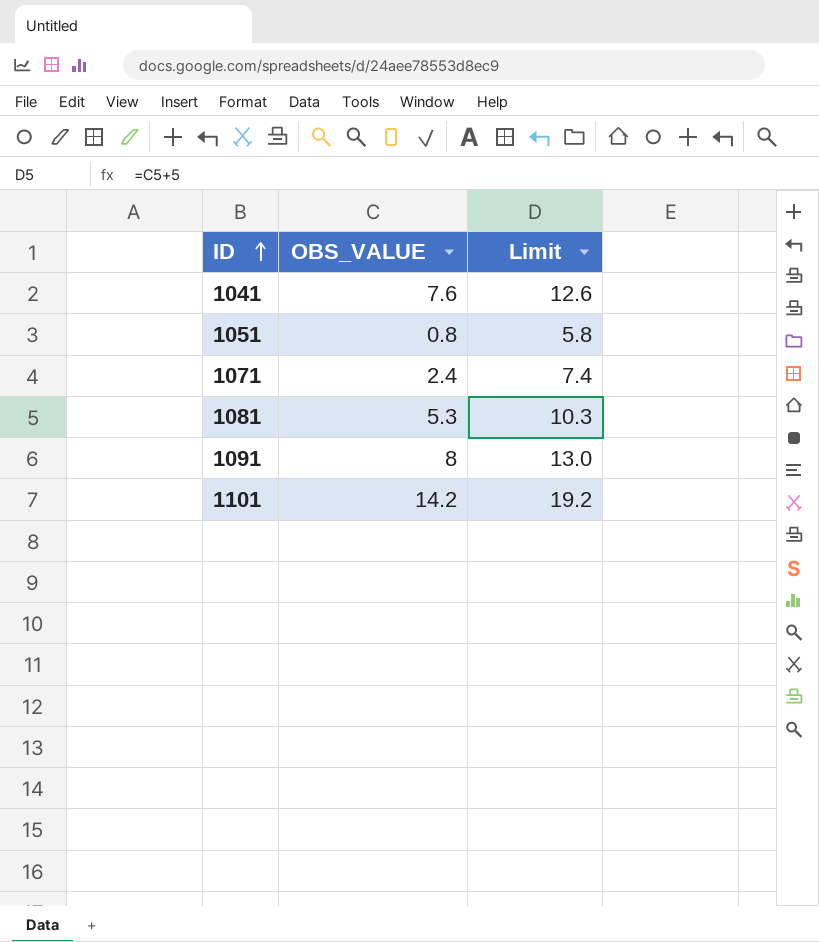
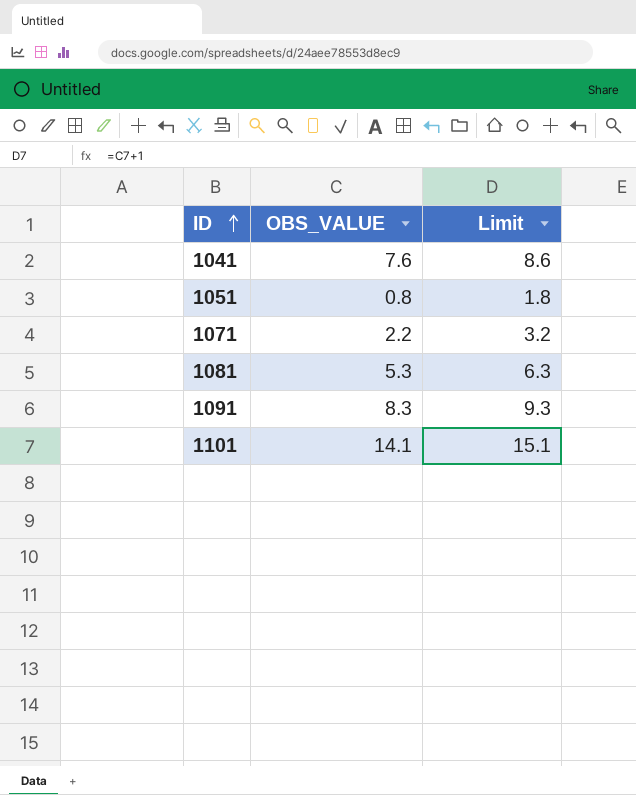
column Limit | formula: [OBS_VALUE] + 5 -> [OBS_VALUE] + 1
1071 | OBS_VALUE: 2.4 -> 2.2
1091 | OBS_VALUE: 8 -> 8.3
1101 | OBS_VALUE: 14.2 -> 14.1

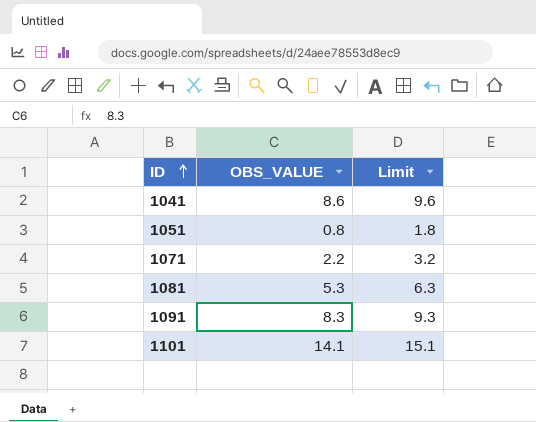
1041 | OBS_VALUE: 7.6 -> 8.6
1041 | Limit: 8.6 -> 9.6

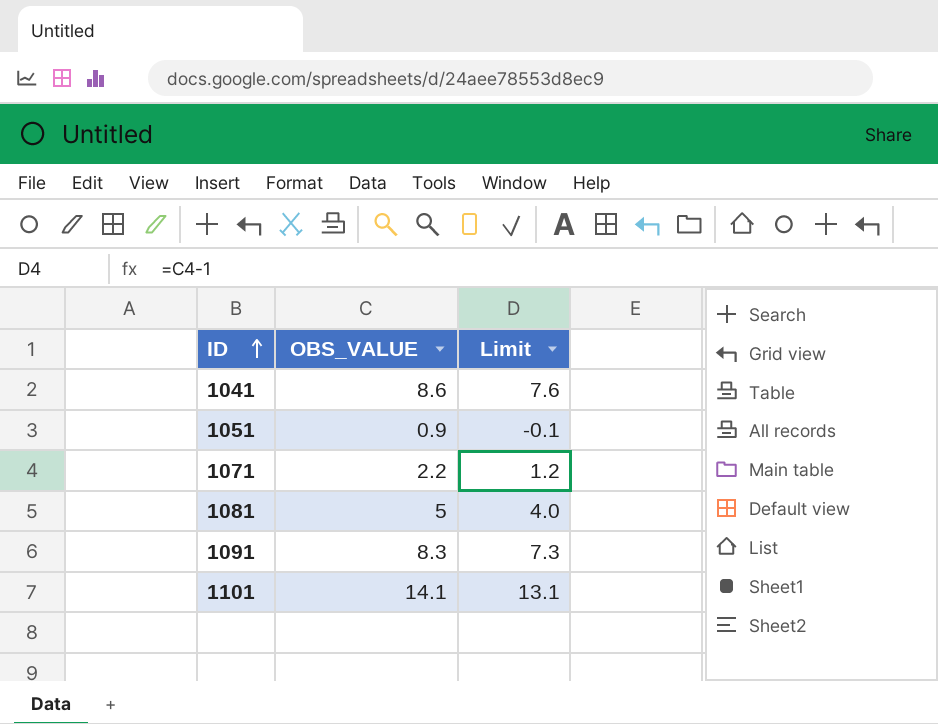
column Limit | formula: [OBS_VALUE] + 1 -> [OBS_VALUE] - 1
1051 | OBS_VALUE: 0.8 -> 0.9
1081 | OBS_VALUE: 5.3 -> 5

